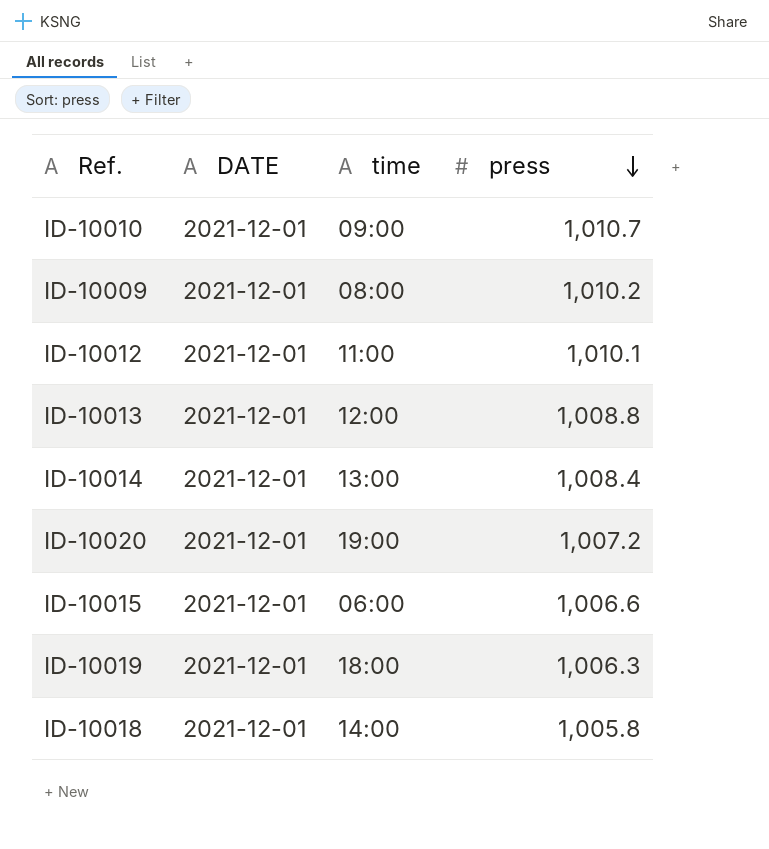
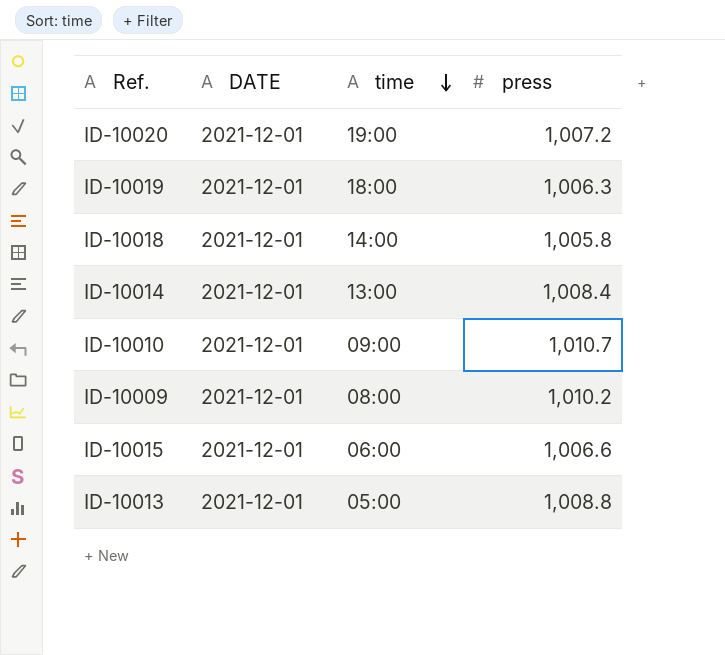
row order: press descending -> time descending
row ID-10012: 2021-12-01 | 11:00 | 1,010.1 -> none
ID-10013 | time: 12:00 -> 05:00

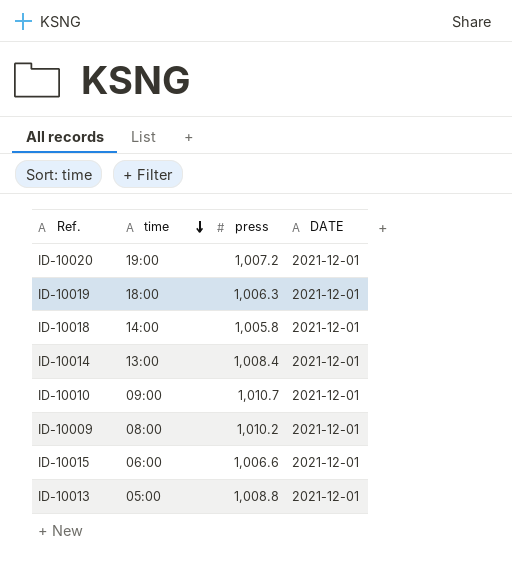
column DATE | position: 2 -> 4

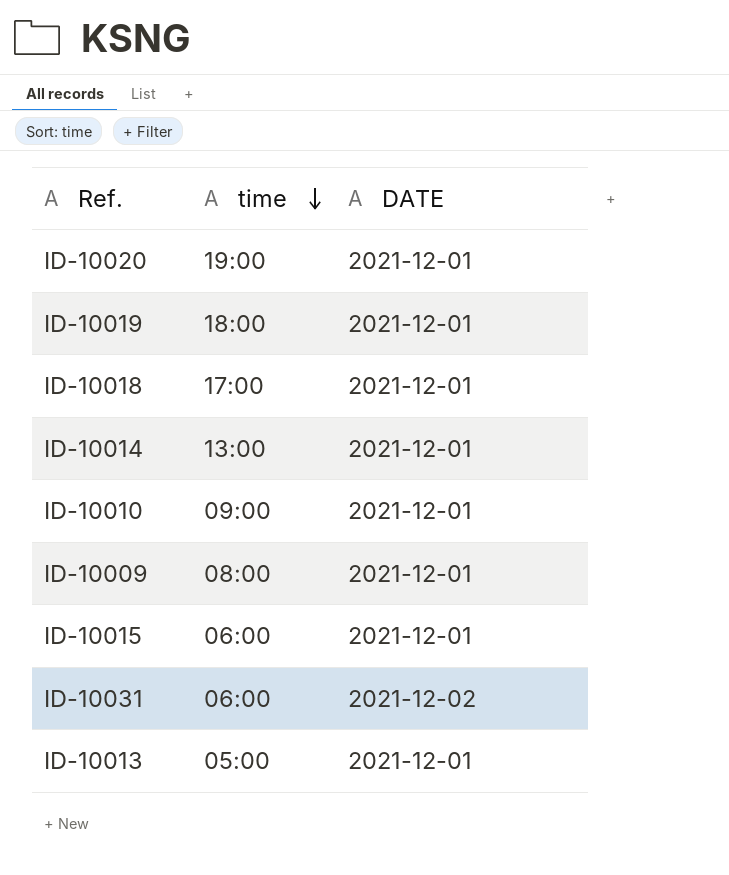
column press | position: 3 -> none
ID-10018 | time: 14:00 -> 17:00
row ID-10031: none -> 06:00 | 2021-12-02

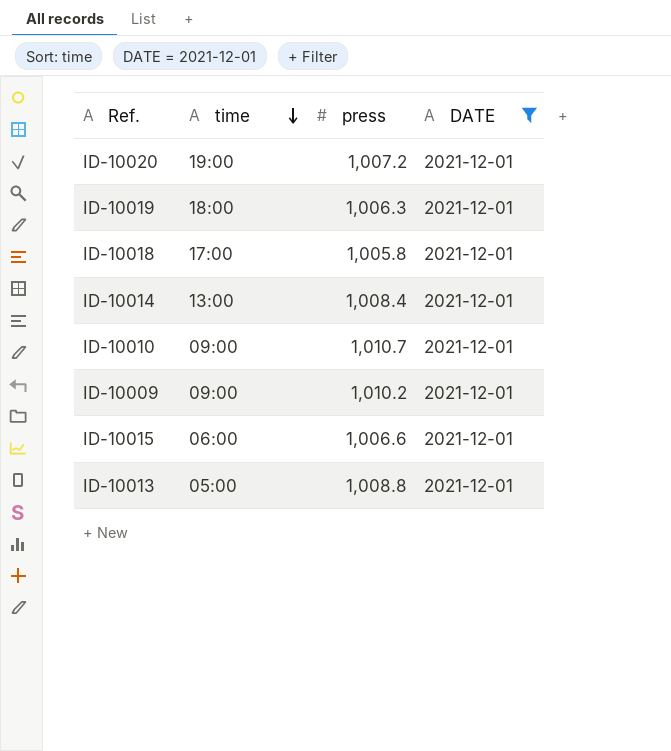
filter: none -> DATE = 2021-12-01
column press | position: none -> 3
ID-10009 | time: 08:00 -> 09:00

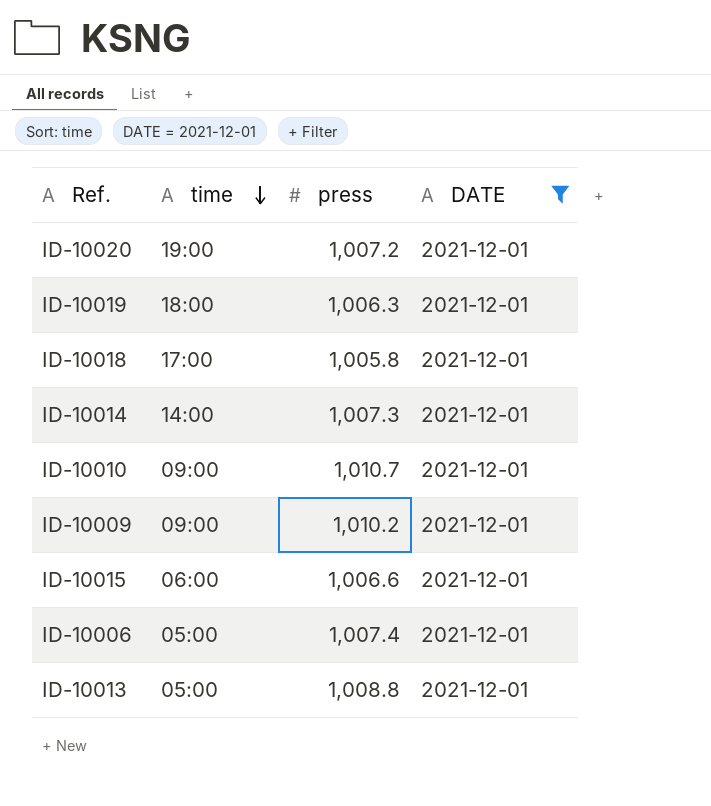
ID-10014 | time: 13:00 -> 14:00
ID-10014 | press: 1,008.4 -> 1,007.3
row ID-10006: none -> 05:00 | 1,007.4 | 2021-12-01

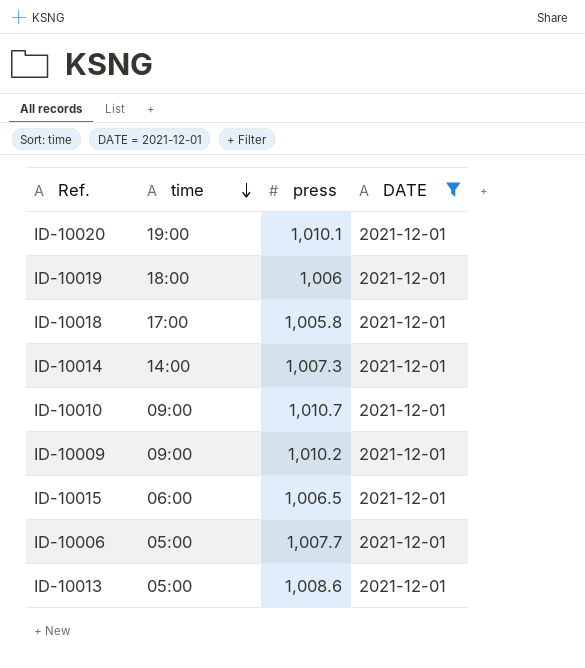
ID-10020 | press: 1,007.2 -> 1,010.1
ID-10019 | press: 1,006.3 -> 1,006
ID-10015 | press: 1,006.6 -> 1,006.5
ID-10006 | press: 1,007.4 -> 1,007.7
ID-10013 | press: 1,008.8 -> 1,008.6

